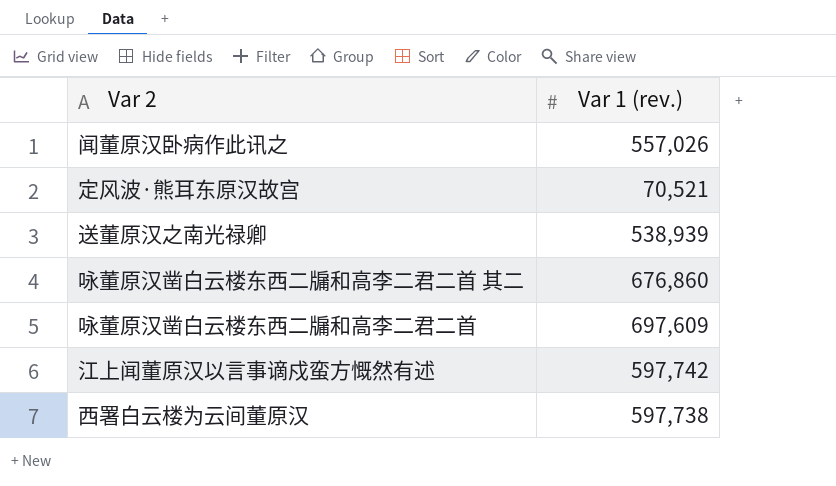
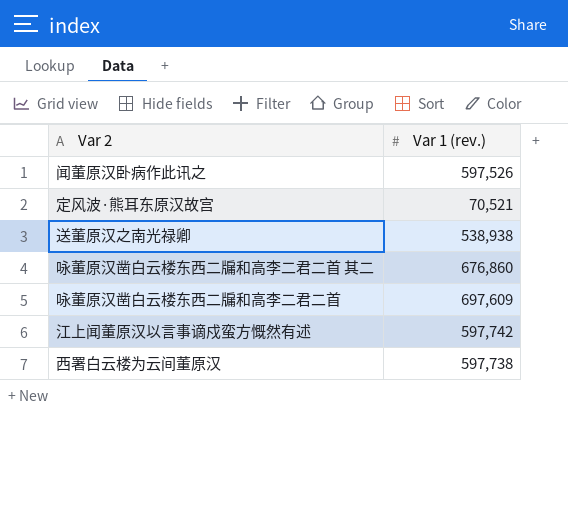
闻董原汉卧病作此讯之 | Var 1 (rev.): 557,026 -> 597,526
送董原汉之南光禄卿 | Var 1 (rev.): 538,939 -> 538,938

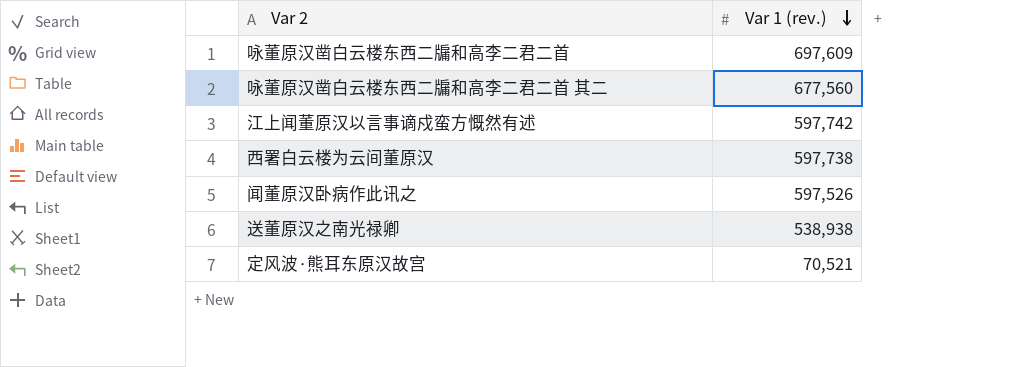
row order: none -> Var 1 (rev.) descending
咏董原汉凿白云楼东西二牖和高李二君二首 其二 | Var 1 (rev.): 676,860 -> 677,560

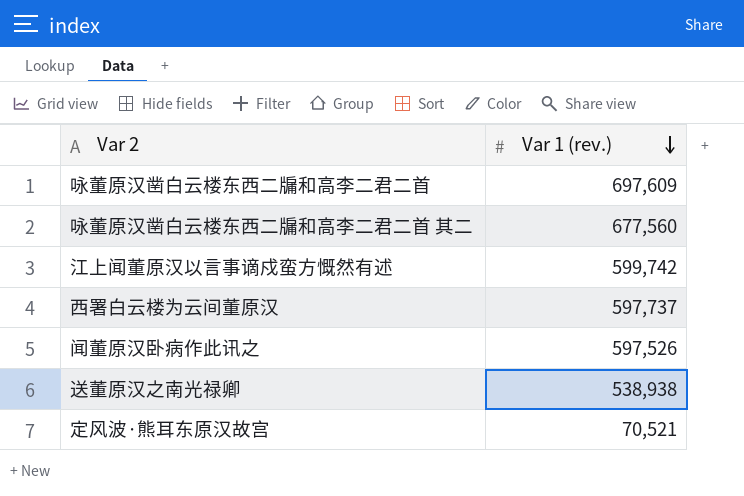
江上闻董原汉以言事谪戍蛮方慨然有述 | Var 1 (rev.): 597,742 -> 599,742
西署白云楼为云间董原汉 | Var 1 (rev.): 597,738 -> 597,737

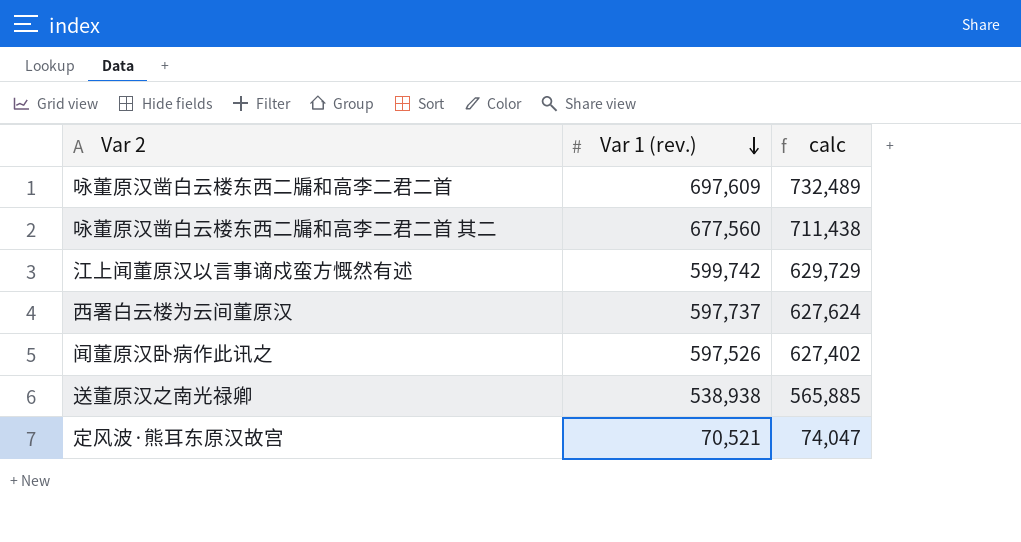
column calc | formula: none -> [Var 1 (rev.)] * 1.05

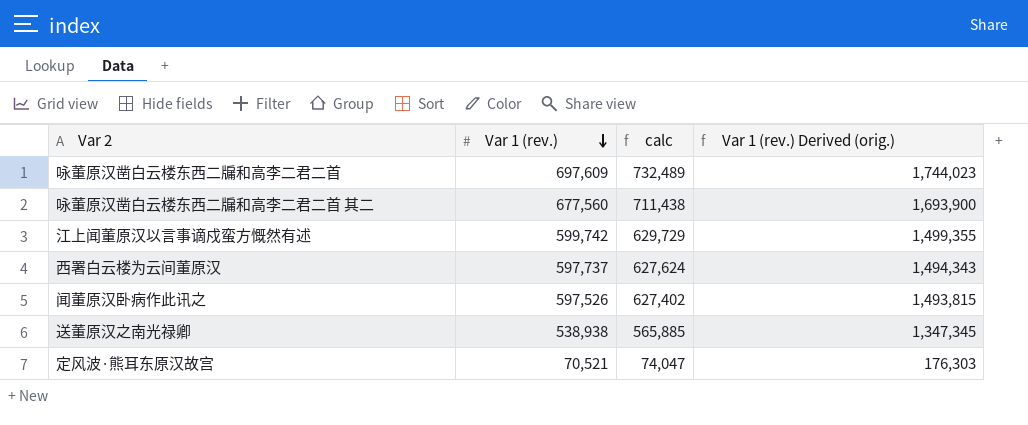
column Var 1 (rev.) Derived (orig.) | formula: none -> [Var 1 (rev.)] * 2.5

